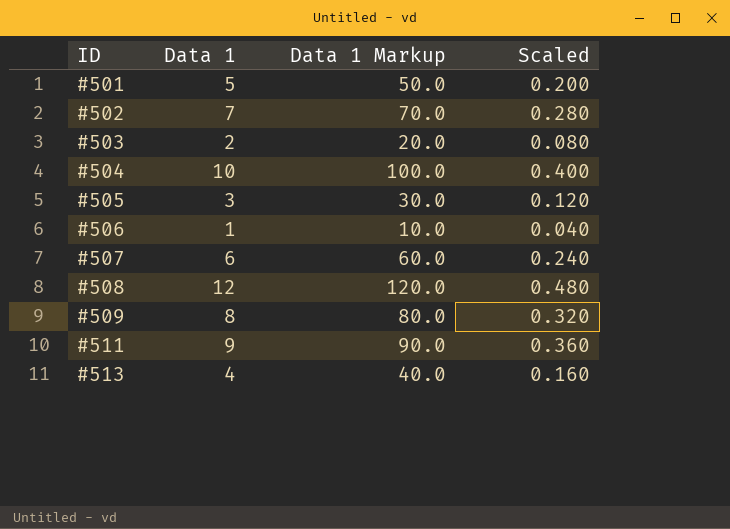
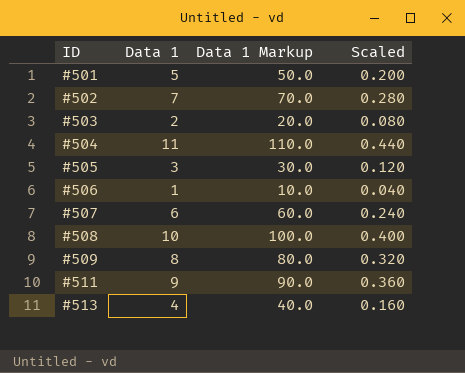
#504 | Data 1: 10 -> 11
#504 | Data 1 Markup: 100.0 -> 110.0
#504 | Scaled: 0.400 -> 0.440
#508 | Data 1: 12 -> 10
#508 | Data 1 Markup: 120.0 -> 100.0
#508 | Scaled: 0.480 -> 0.400

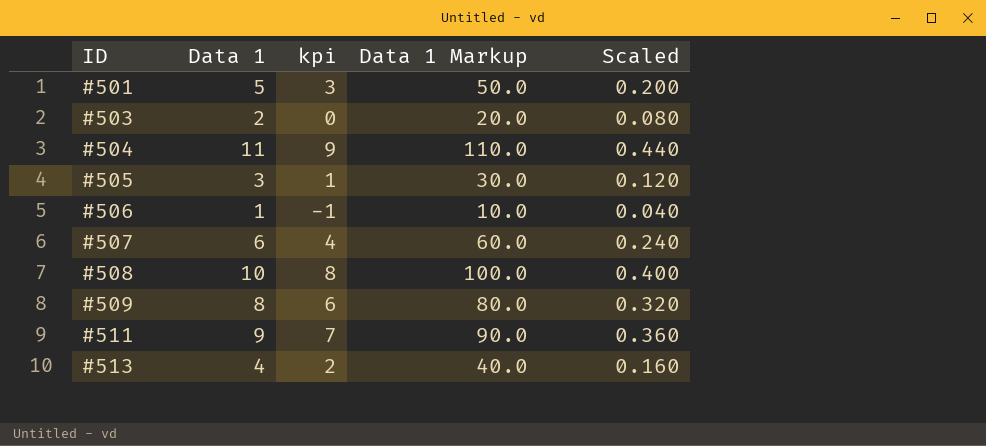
column kpi | formula: none -> [Data 1] - 2
row #502: 7 | 70.0 | 0.280 -> none

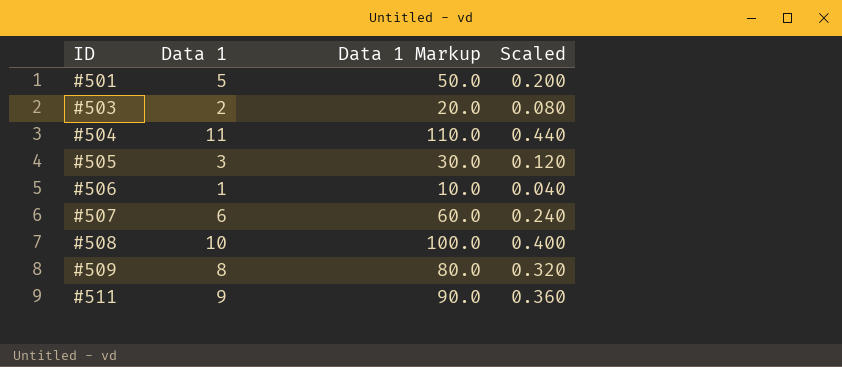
column kpi | formula: [Data 1] - 2 -> none
row #513: 4 | 2 | 40.0 | 0.160 -> none

